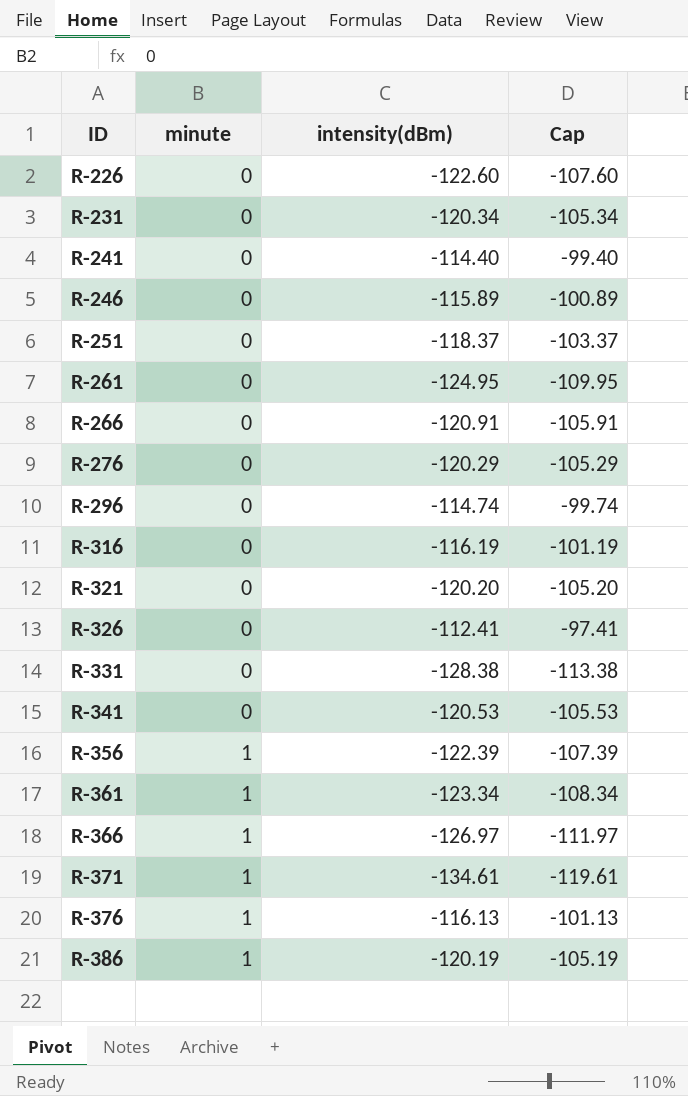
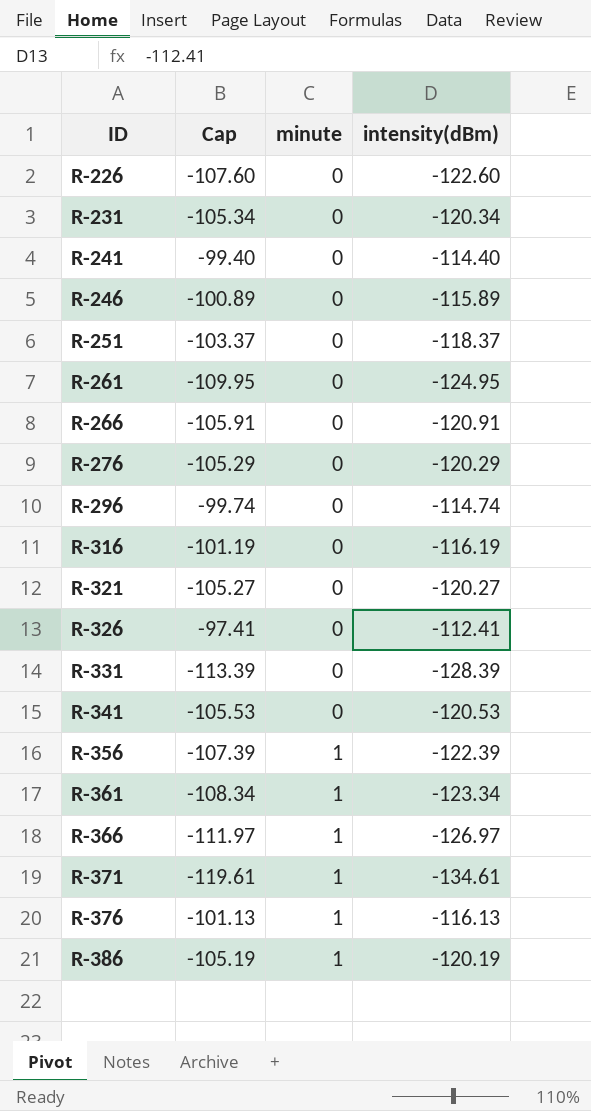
column Cap | position: 4 -> 2
R-321 | Cap: -105.20 -> -105.27
R-321 | intensity(dBm): -120.20 -> -120.27
R-331 | Cap: -113.38 -> -113.39
R-331 | intensity(dBm): -128.38 -> -128.39

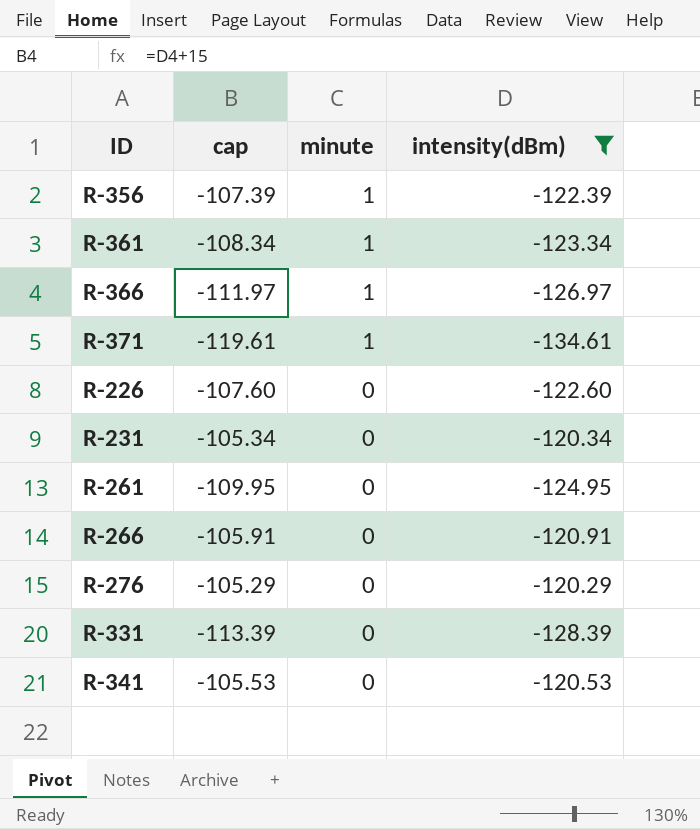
filter: none -> intensity(dBm) <= -120.29
row order: ID ascending -> minute descending
column name: Cap -> cap

